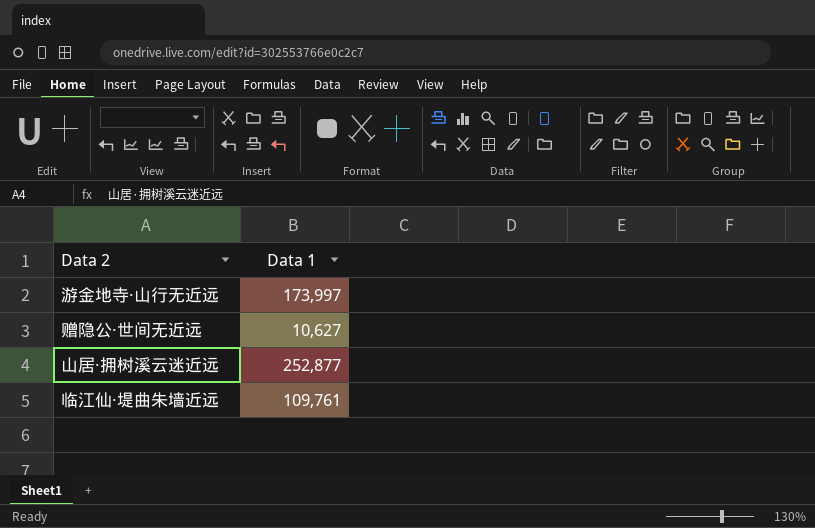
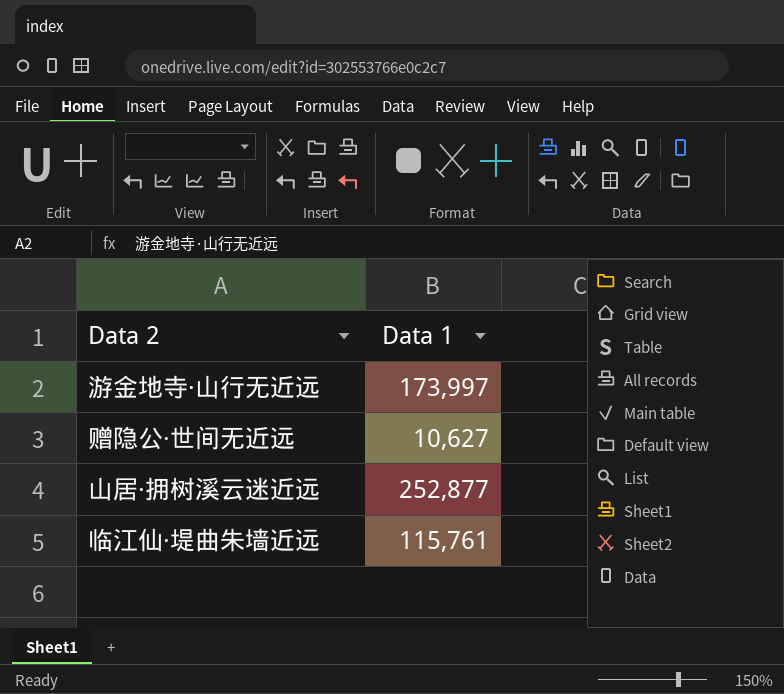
临江仙·堤曲朱墙近远 | Data 1: 109,761 -> 115,761

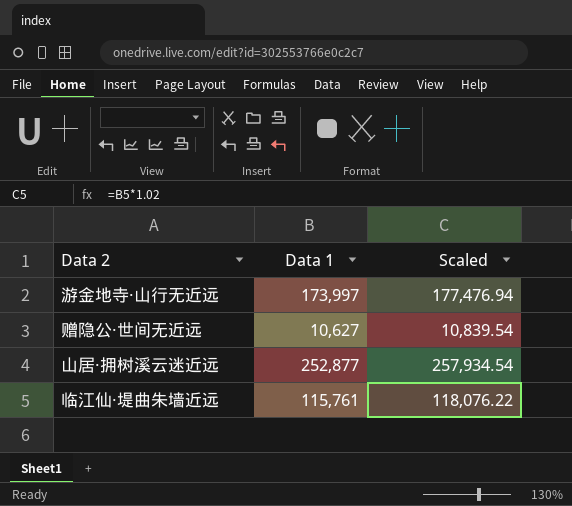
column Scaled | formula: none -> [Data 1] * 1.02

